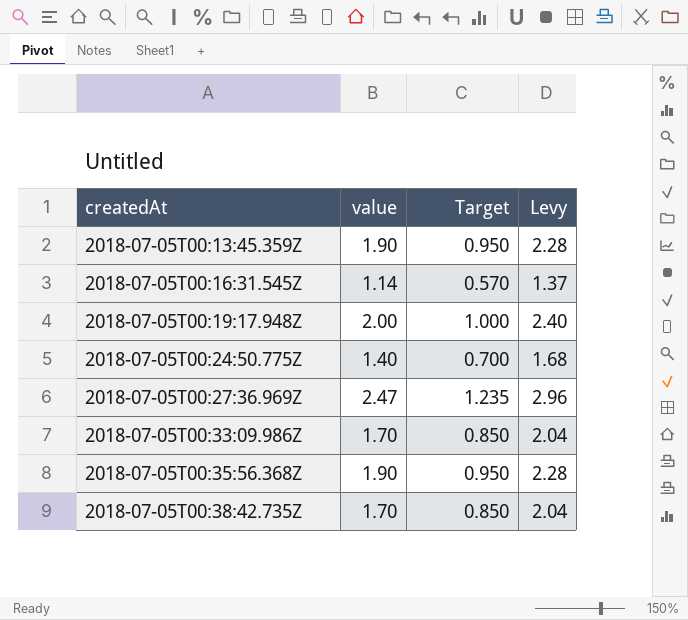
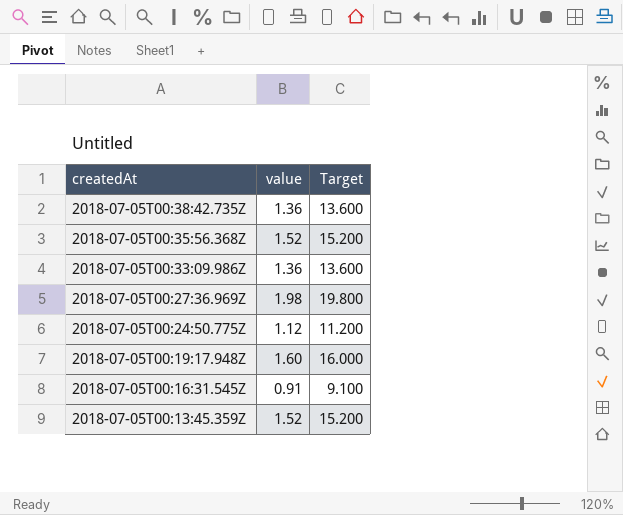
row order: createdAt ascending -> createdAt descending
column Levy | formula: [value] * 1.2 -> none
column Target | formula: [value] * 0.5 -> [value] * 10
2018-07-05T00:38:42.735Z | value: 1.70 -> 1.36
2018-07-05T00:35:56.368Z | value: 1.90 -> 1.52
2018-07-05T00:33:09.986Z | value: 1.70 -> 1.36
2018-07-05T00:27:36.969Z | value: 2.47 -> 1.98
2018-07-05T00:24:50.775Z | value: 1.40 -> 1.12
2018-07-05T00:19:17.948Z | value: 2.00 -> 1.60
2018-07-05T00:16:31.545Z | value: 1.14 -> 0.91
2018-07-05T00:13:45.359Z | value: 1.90 -> 1.52

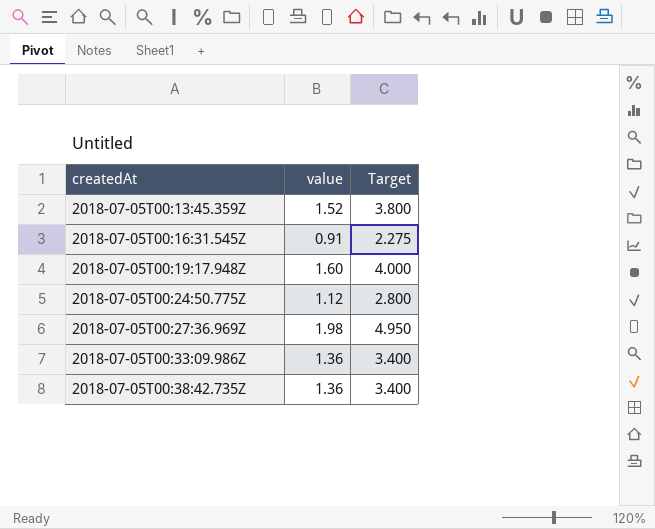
row order: createdAt descending -> createdAt ascending
column Target | formula: [value] * 10 -> [value] * 2.5
row 2018-07-05T00:35:56.368Z: 1.52 | 15.200 -> none

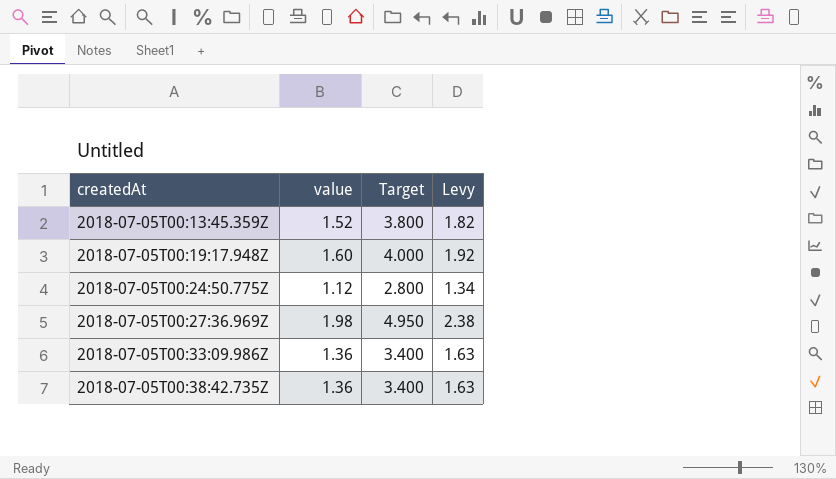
column Levy | formula: none -> [value] * 1.2
row 2018-07-05T00:16:31.545Z: 0.91 | 2.275 -> none

